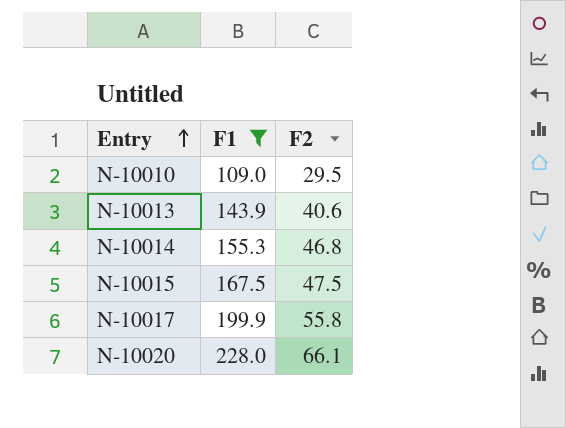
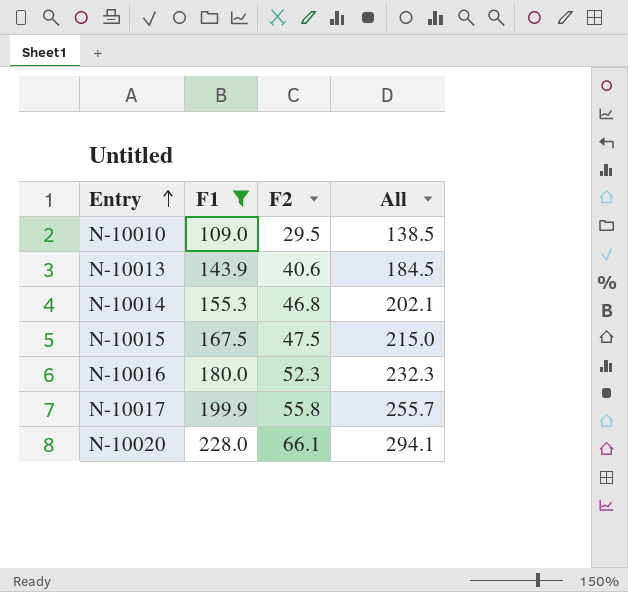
column All | formula: none -> [F1] + [F2]
row N-10016: none -> 180.0 | 52.3 | 232.3

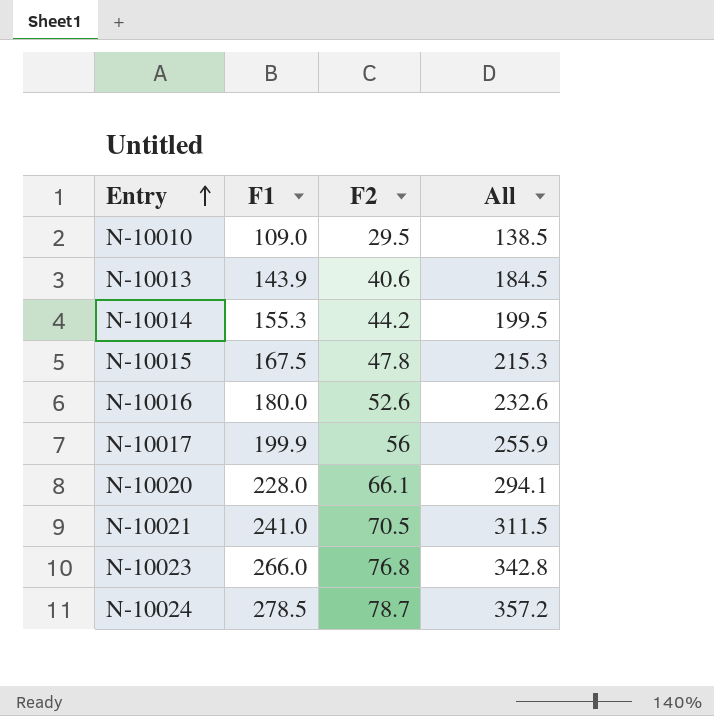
filter: F1 <= 228.0 -> none
N-10014 | F2: 46.8 -> 44.2
N-10014 | All: 202.1 -> 199.5
N-10015 | F2: 47.5 -> 47.8
N-10015 | All: 215.0 -> 215.3
N-10016 | F2: 52.3 -> 52.6
N-10016 | All: 232.3 -> 232.6
N-10017 | F2: 55.8 -> 56
N-10017 | All: 255.7 -> 255.9

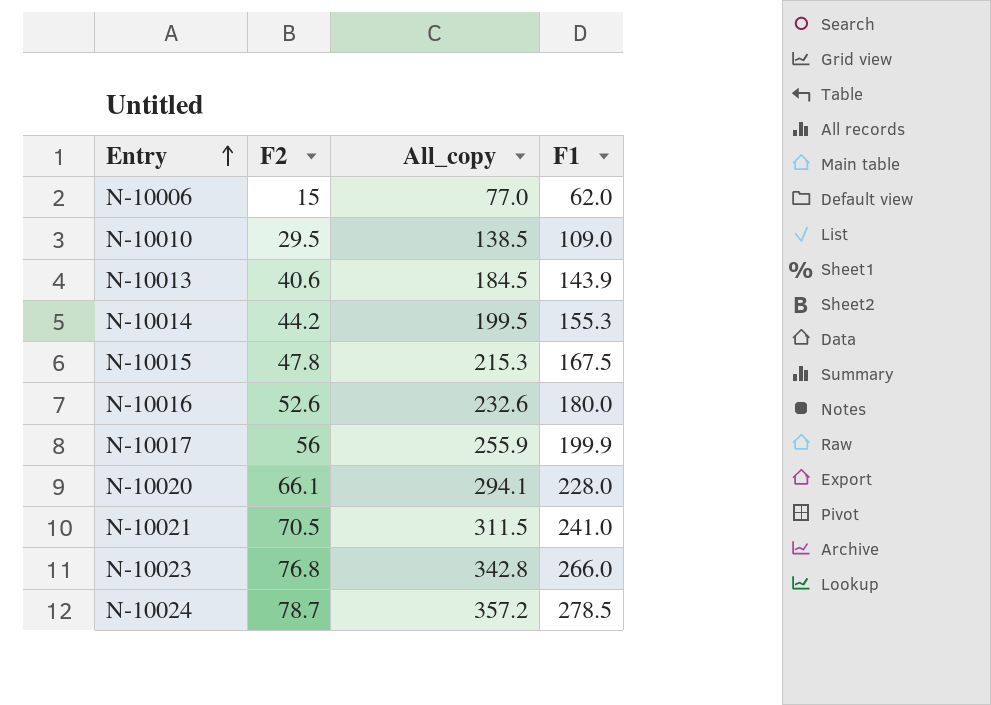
column name: All -> All_copy
column F1 | position: 2 -> 4
row N-10006: none -> 15 | 77.0 | 62.0

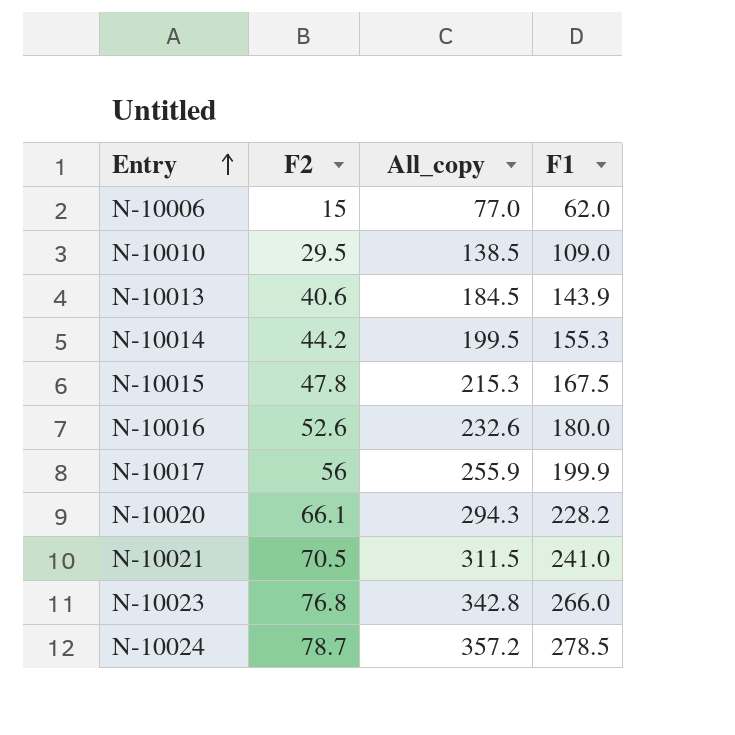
N-10020 | All_copy: 294.1 -> 294.3
N-10020 | F1: 228.0 -> 228.2

